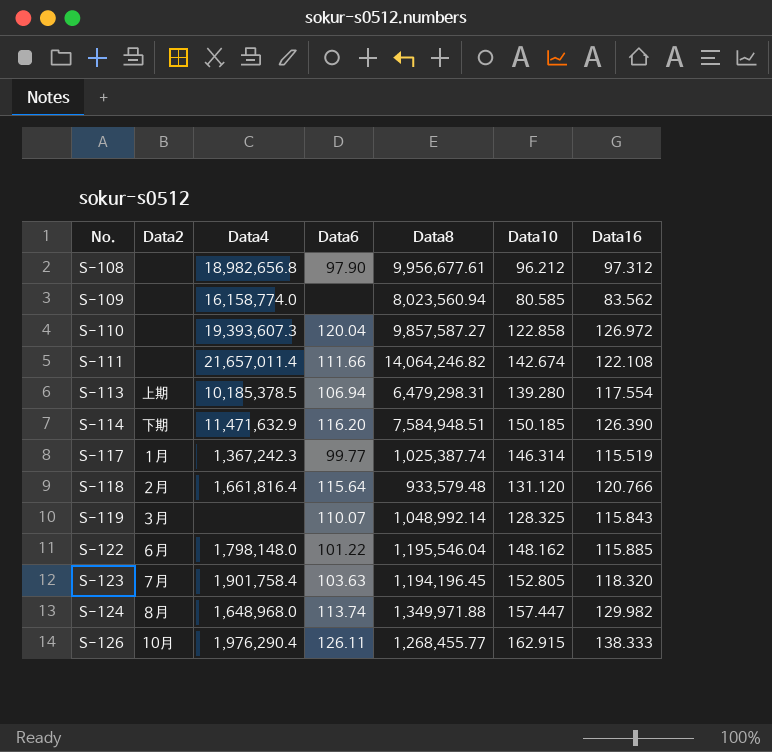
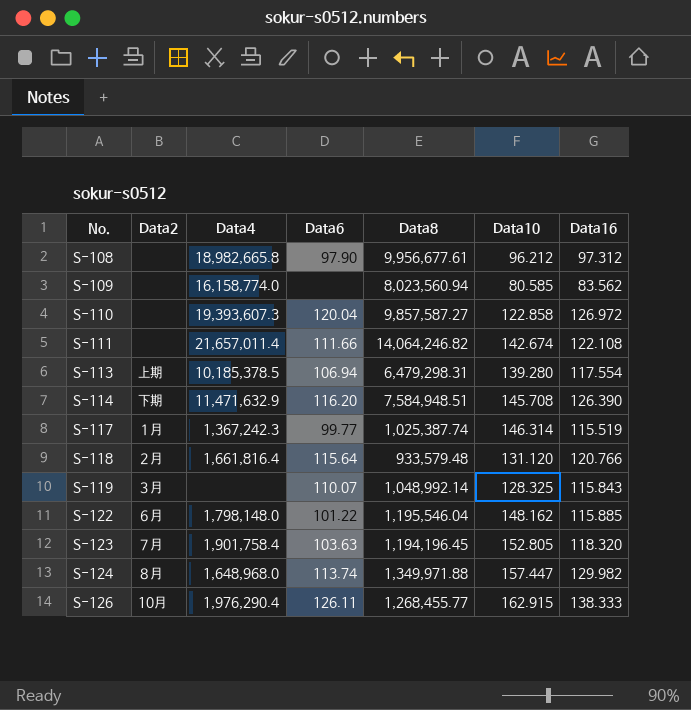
S-108 | Data4: 18,982,656.8 -> 18,982,665.8
S-114 | Data10: 150.185 -> 145.708

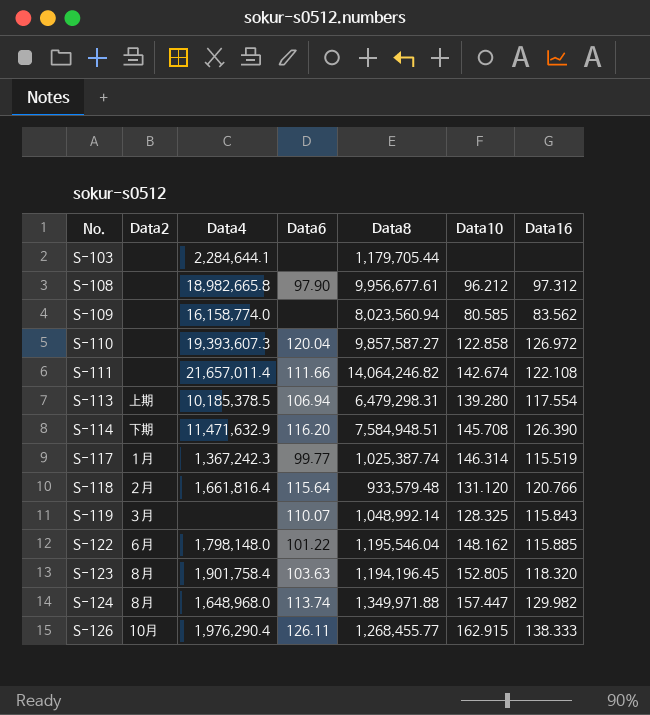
row S-103: none -> none | 2,284,644.1 | none | 1,179,705.44 | none | none
S-123 | Data2: ７月 -> ８月

